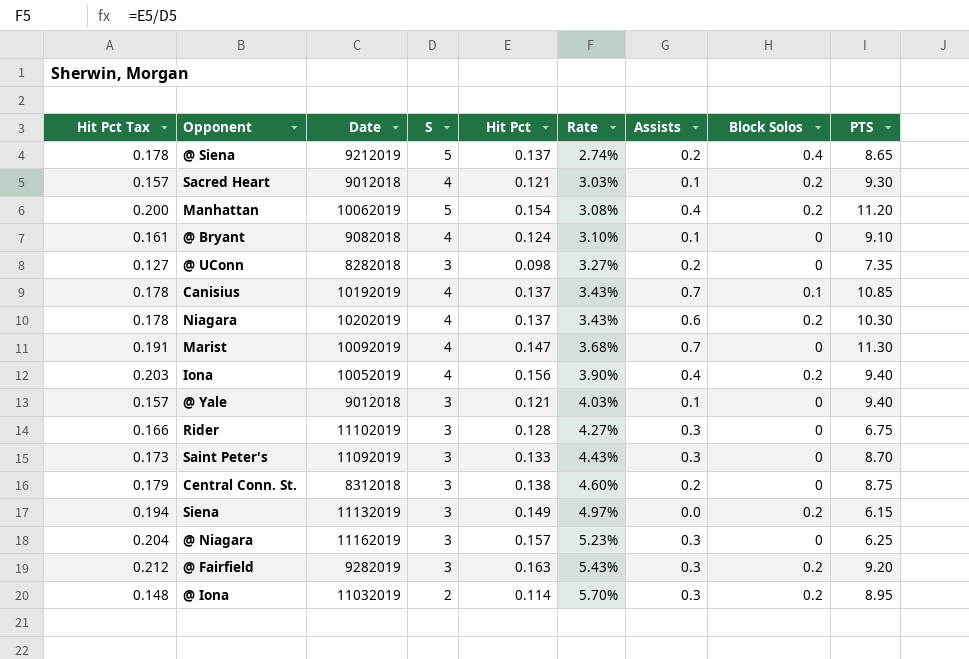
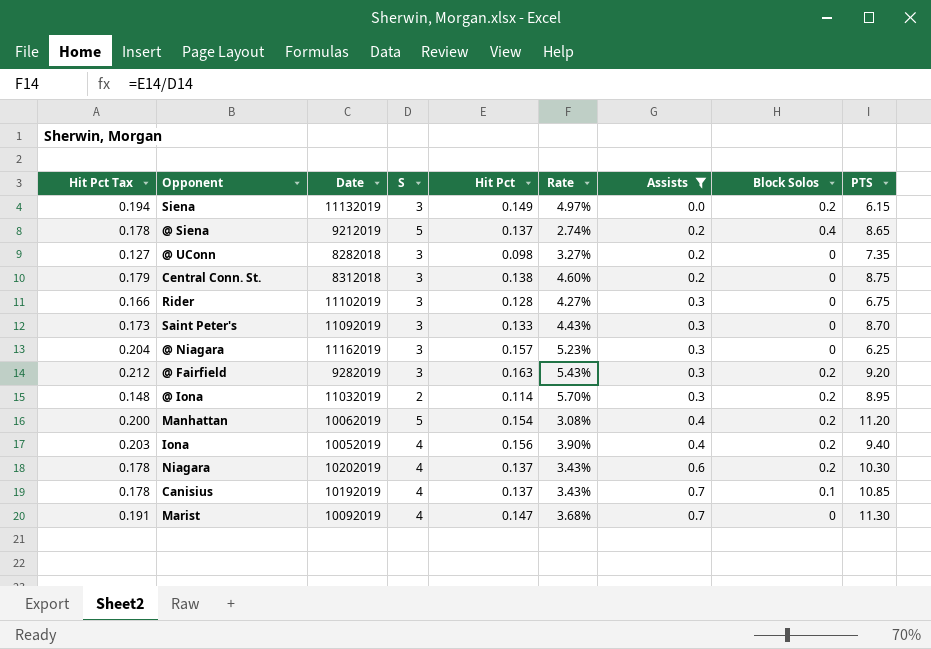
filter: none -> Assists != 0.1
row order: Rate ascending -> Assists ascending

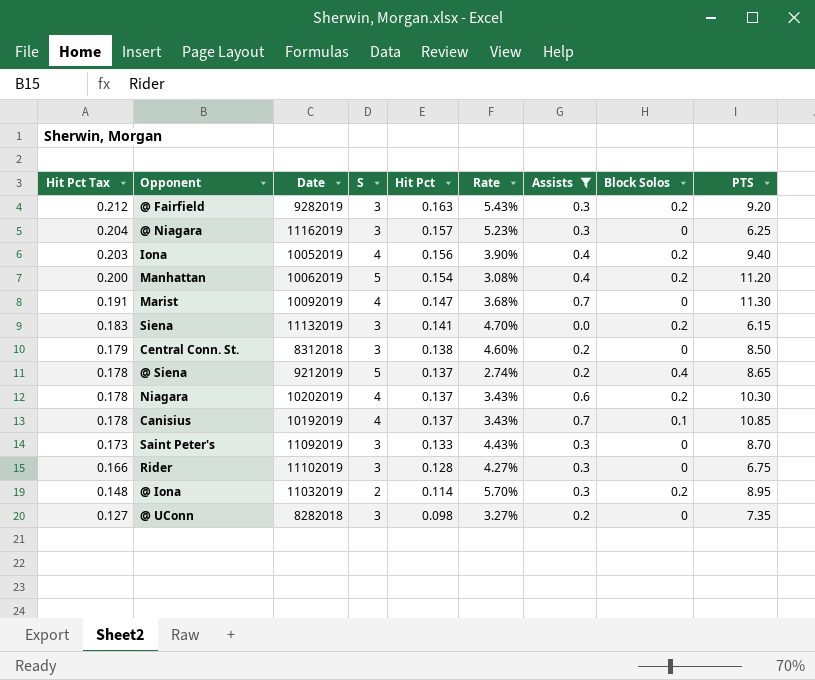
row order: Assists ascending -> Hit Pct Tax descending
Siena | Hit Pct Tax: 0.194 -> 0.183
Siena | Hit Pct: 0.149 -> 0.141
Siena | Rate: 4.97% -> 4.70%
Central Conn. St. | PTS: 8.75 -> 8.50

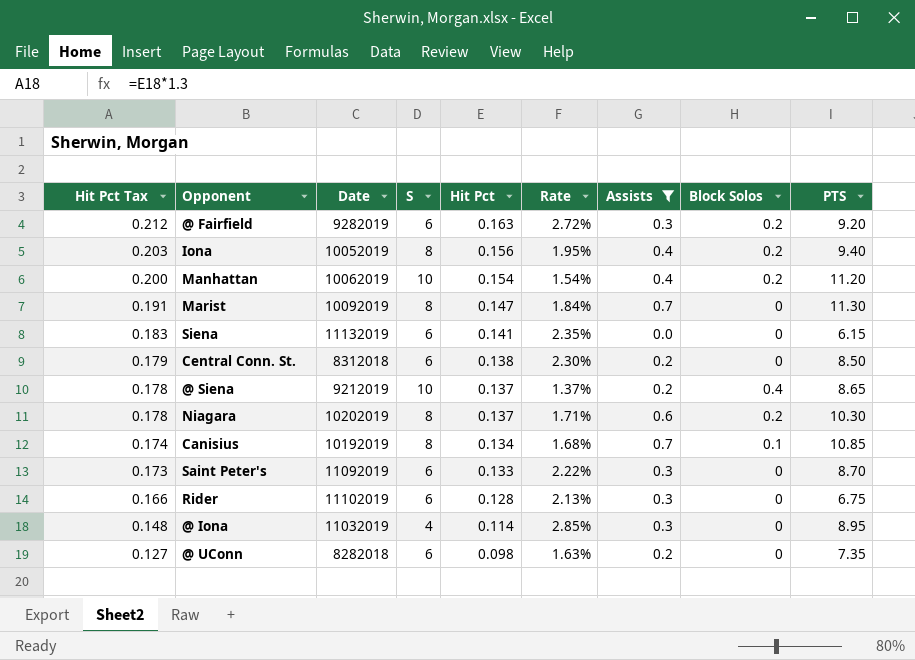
row @ Niagara: 0.204 | 11162019 | 3 | 0.157 | 5.23% | 0.3 | 0 | 6.25 -> none
@ Fairfield | S: 3 -> 6
@ Fairfield | Rate: 5.43% -> 2.72%
Iona | S: 4 -> 8
Iona | Rate: 3.90% -> 1.95%
Manhattan | S: 5 -> 10
Manhattan | Rate: 3.08% -> 1.54%
Marist | S: 4 -> 8
Marist | Rate: 3.68% -> 1.84%
Siena | S: 3 -> 6
Siena | Rate: 4.70% -> 2.35%
Siena | Block Solos: 0.2 -> 0
Central Conn. St. | S: 3 -> 6
Central Conn. St. | Rate: 4.60% -> 2.30%
@ Siena | S: 5 -> 10
@ Siena | Rate: 2.74% -> 1.37%
Niagara | S: 4 -> 8
Niagara | Rate: 3.43% -> 1.71%
Canisius | Hit Pct Tax: 0.178 -> 0.174
Canisius | S: 4 -> 8
Canisius | Hit Pct: 0.137 -> 0.134
Canisius | Rate: 3.43% -> 1.68%
Saint Peter's | S: 3 -> 6
Saint Peter's | Rate: 4.43% -> 2.22%
Rider | S: 3 -> 6
Rider | Rate: 4.27% -> 2.13%
@ Iona | S: 2 -> 4
@ Iona | Rate: 5.70% -> 2.85%
@ Iona | Block Solos: 0.2 -> 0
@ UConn | S: 3 -> 6
@ UConn | Rate: 3.27% -> 1.63%

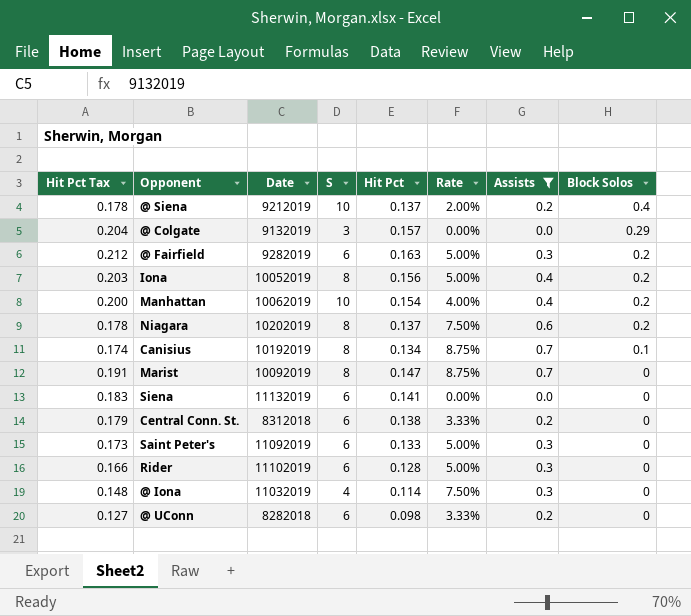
row order: Hit Pct Tax descending -> Block Solos descending
column PTS | position: 9 -> none
column Rate | formula: [Hit Pct] / [S] -> [Assists] / [S]
row @ Colgate: none -> 0.204 | 9132019 | 3 | 0.157 | 0.00% | 0.0 | 0.29

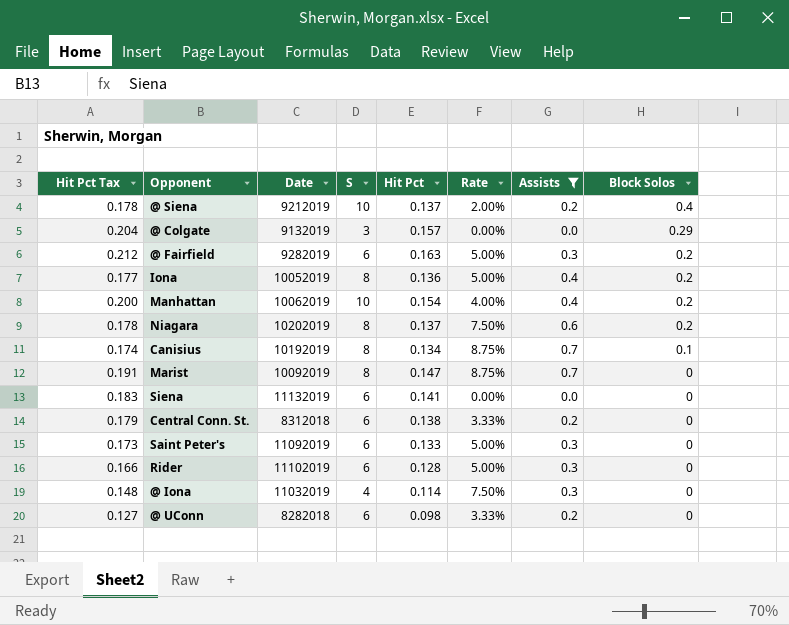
Iona | Hit Pct Tax: 0.203 -> 0.177
Iona | Hit Pct: 0.156 -> 0.136

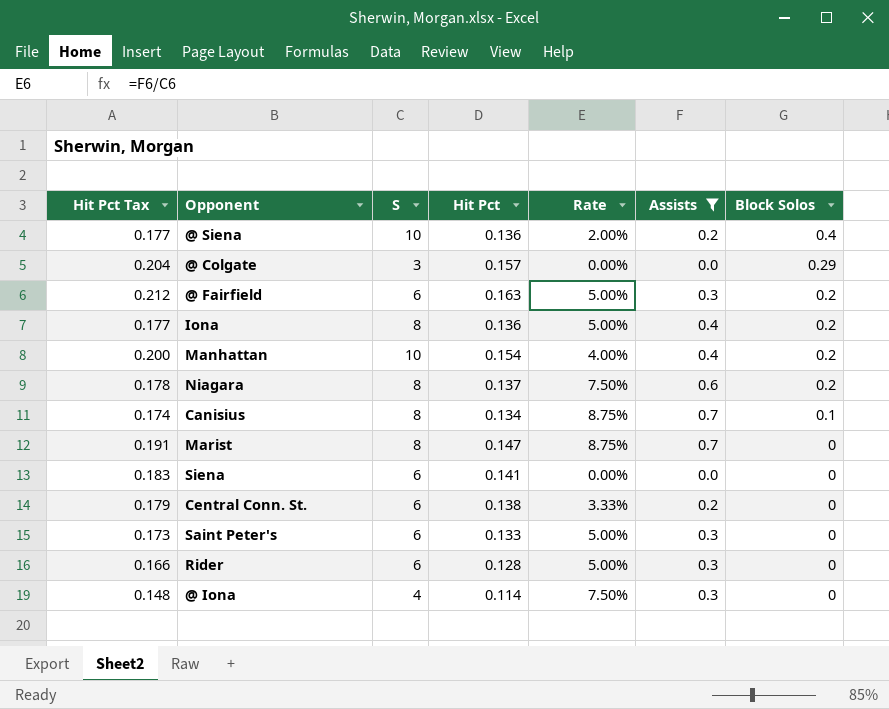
column Date | position: 3 -> none
row @ UConn: 0.127 | 8282018 | 6 | 0.098 | 3.33% | 0.2 | 0 -> none
@ Siena | Hit Pct Tax: 0.178 -> 0.177
@ Siena | Hit Pct: 0.137 -> 0.136

